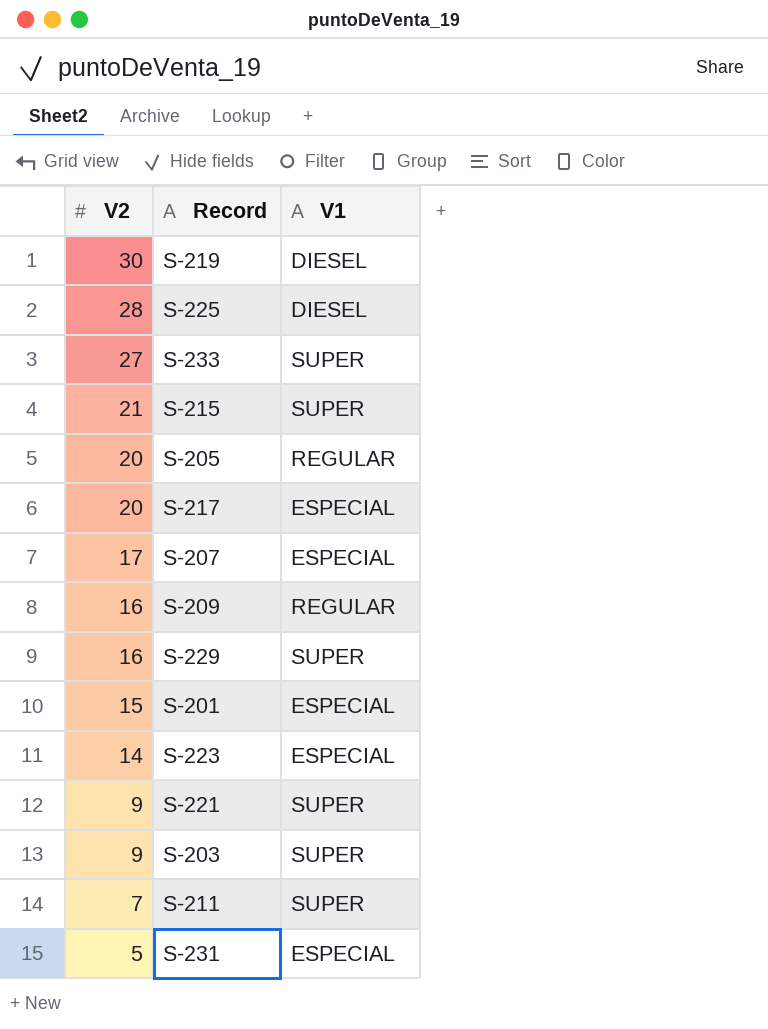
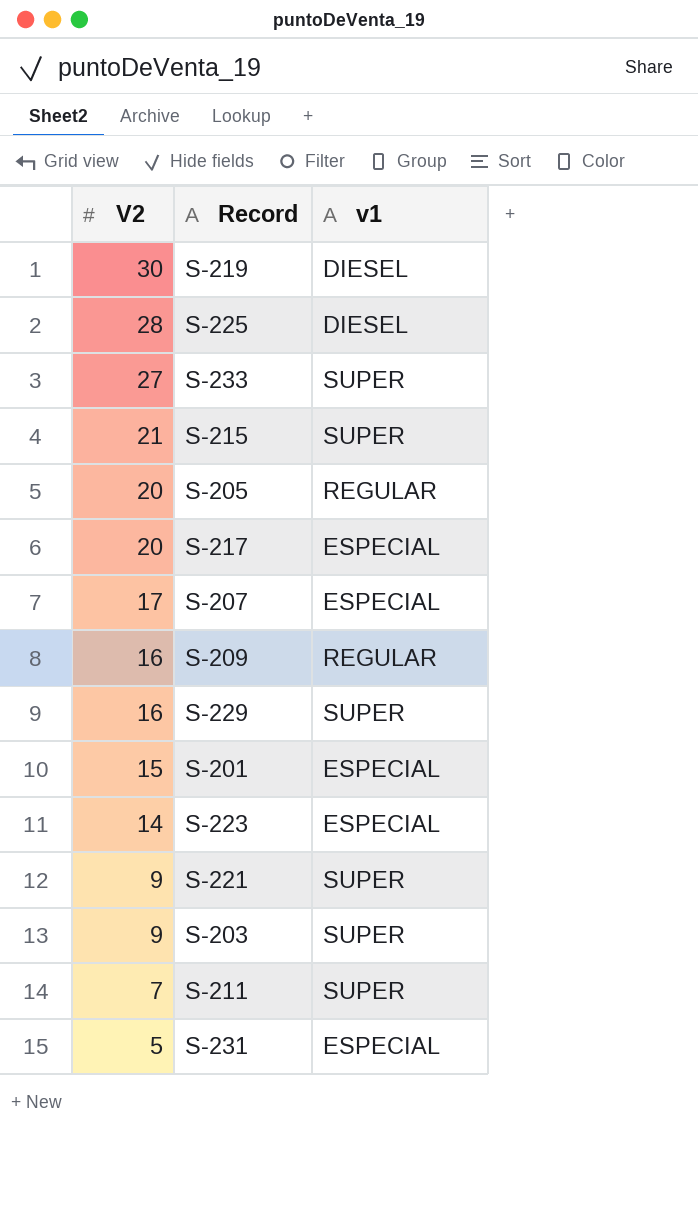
column name: V1 -> v1

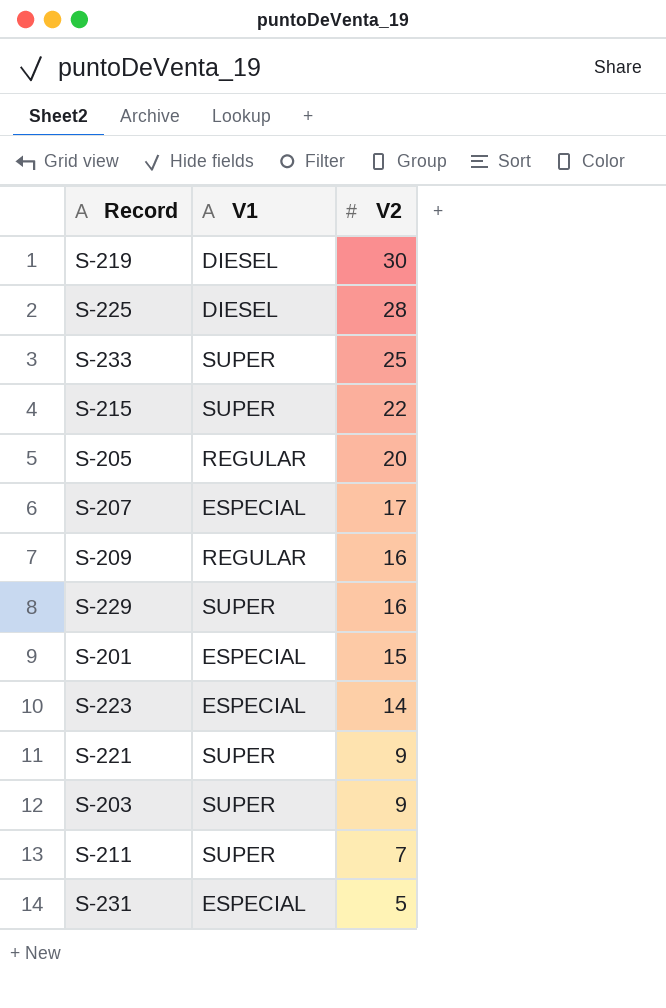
column name: v1 -> V1
column V2 | position: 1 -> 3
row S-217: 20 | ESPECIAL -> none
S-233 | V2: 27 -> 25
S-215 | V2: 21 -> 22

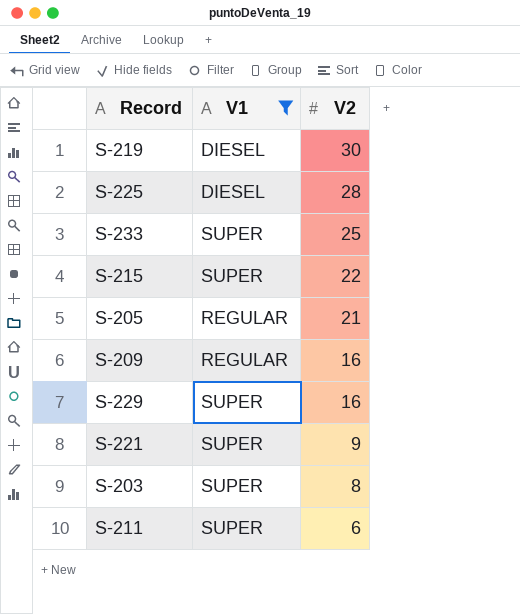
filter: none -> V1 != ESPECIAL
S-205 | V2: 20 -> 21
S-203 | V2: 9 -> 8
S-211 | V2: 7 -> 6

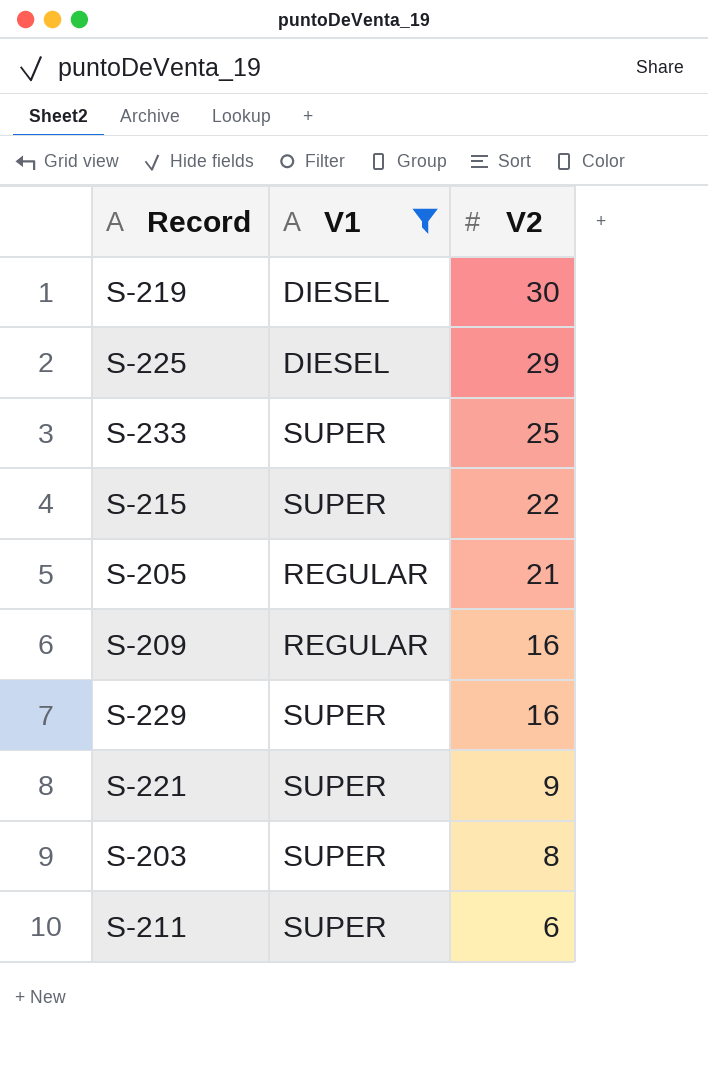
S-225 | V2: 28 -> 29

